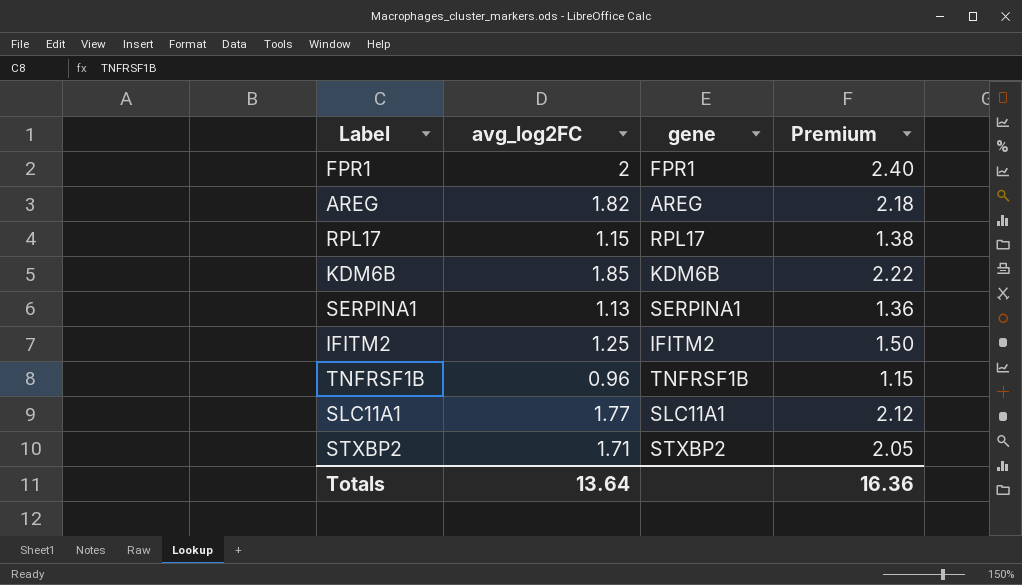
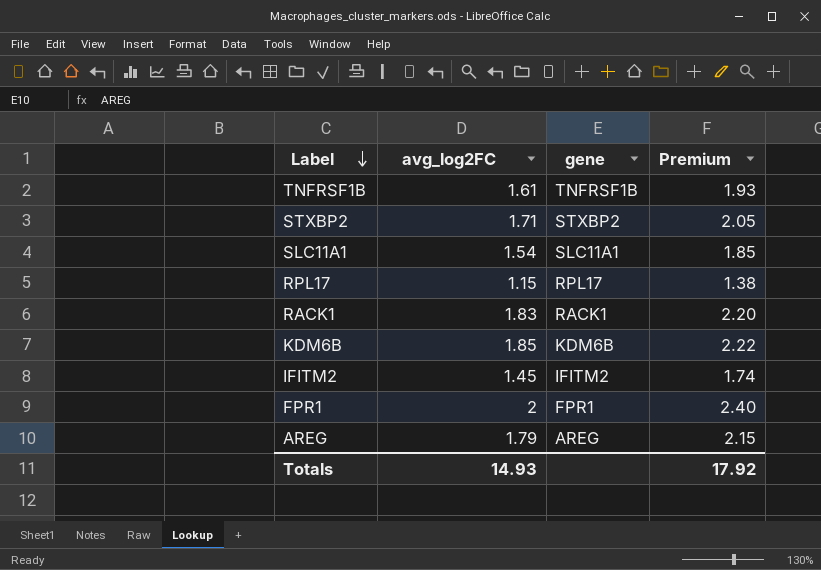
row order: none -> Label descending
row SERPINA1: 1.13 | SERPINA1 | 1.36 -> none
TNFRSF1B | avg_log2FC: 0.96 -> 1.61
TNFRSF1B | Premium: 1.15 -> 1.93
SLC11A1 | avg_log2FC: 1.77 -> 1.54
SLC11A1 | Premium: 2.12 -> 1.85
row RACK1: none -> 1.83 | RACK1 | 2.20
IFITM2 | avg_log2FC: 1.25 -> 1.45
IFITM2 | Premium: 1.50 -> 1.74
AREG | avg_log2FC: 1.82 -> 1.79
AREG | Premium: 2.18 -> 2.15
Totals | avg_log2FC: 13.64 -> 14.93
Totals | Premium: 16.36 -> 17.92

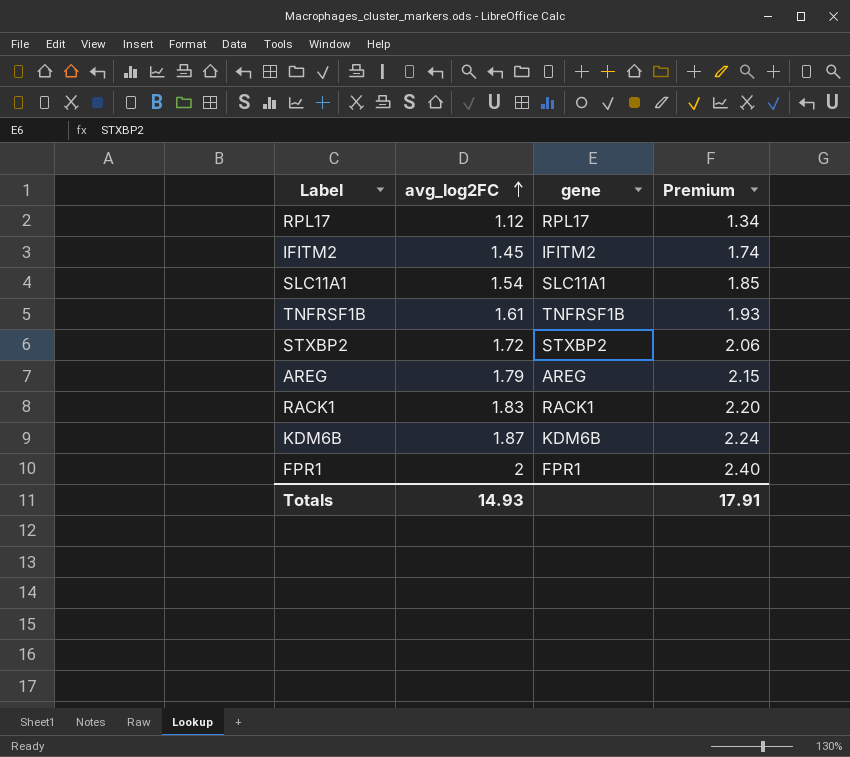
row order: Label descending -> avg_log2FC ascending
RPL17 | avg_log2FC: 1.15 -> 1.12
RPL17 | Premium: 1.38 -> 1.34
STXBP2 | avg_log2FC: 1.71 -> 1.72
STXBP2 | Premium: 2.05 -> 2.06
KDM6B | avg_log2FC: 1.85 -> 1.87
KDM6B | Premium: 2.22 -> 2.24
Totals | Premium: 17.92 -> 17.91

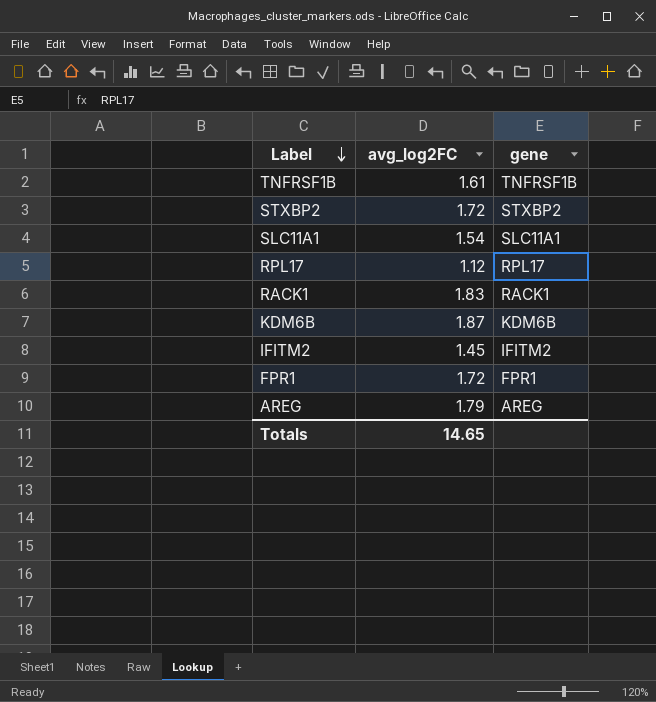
row order: avg_log2FC ascending -> Label descending
column Premium | formula: [avg_log2FC] * 1.2 -> none
FPR1 | avg_log2FC: 2 -> 1.72
Totals | avg_log2FC: 14.93 -> 14.65

